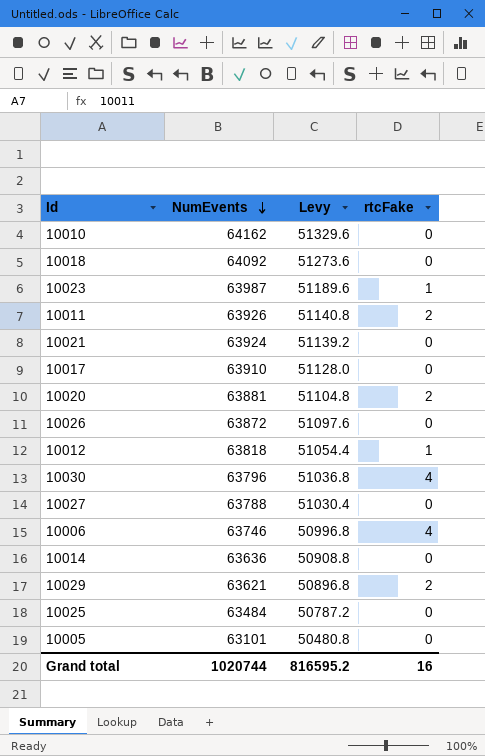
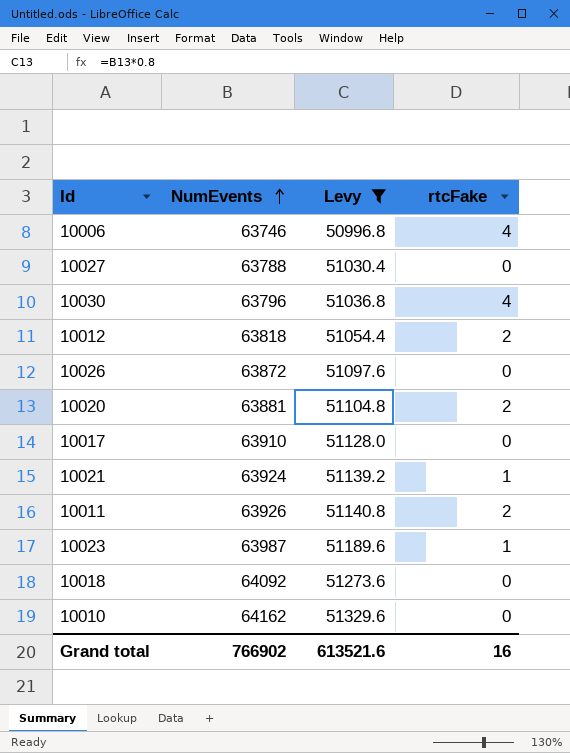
filter: none -> Levy >= 50996.8
row order: NumEvents descending -> NumEvents ascending
10012 | rtcFake: 1 -> 2
10021 | rtcFake: 0 -> 1
Grand total | NumEvents: 1020744 -> 766902
Grand total | Levy: 816595.2 -> 613521.6

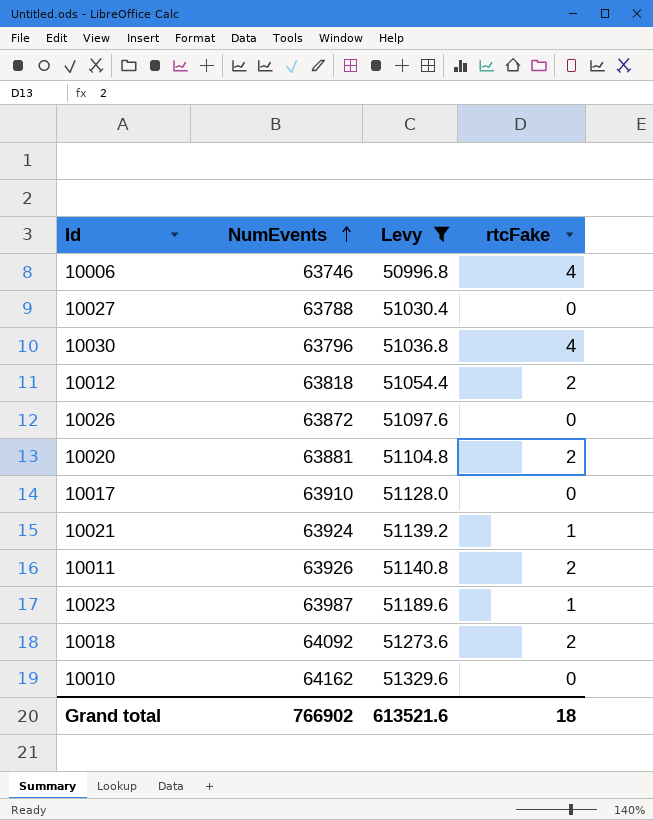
10018 | rtcFake: 0 -> 2
Grand total | rtcFake: 16 -> 18

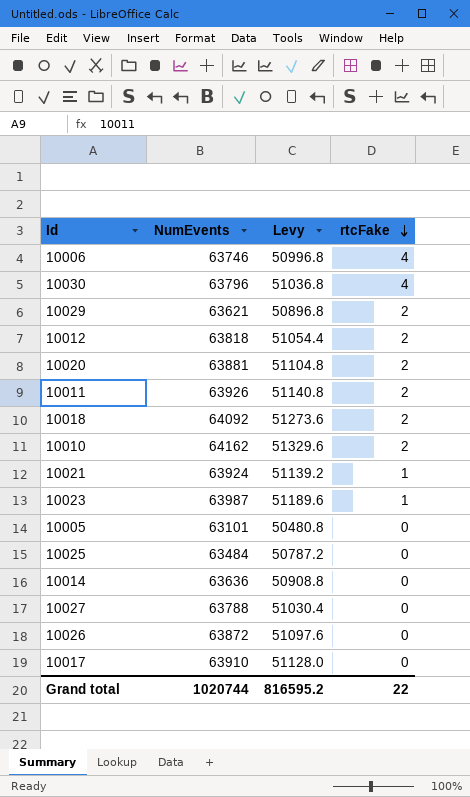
filter: Levy >= 50996.8 -> none
row order: NumEvents ascending -> rtcFake descending
10010 | rtcFake: 0 -> 2
Grand total | NumEvents: 766902 -> 1020744
Grand total | Levy: 613521.6 -> 816595.2
Grand total | rtcFake: 18 -> 22

